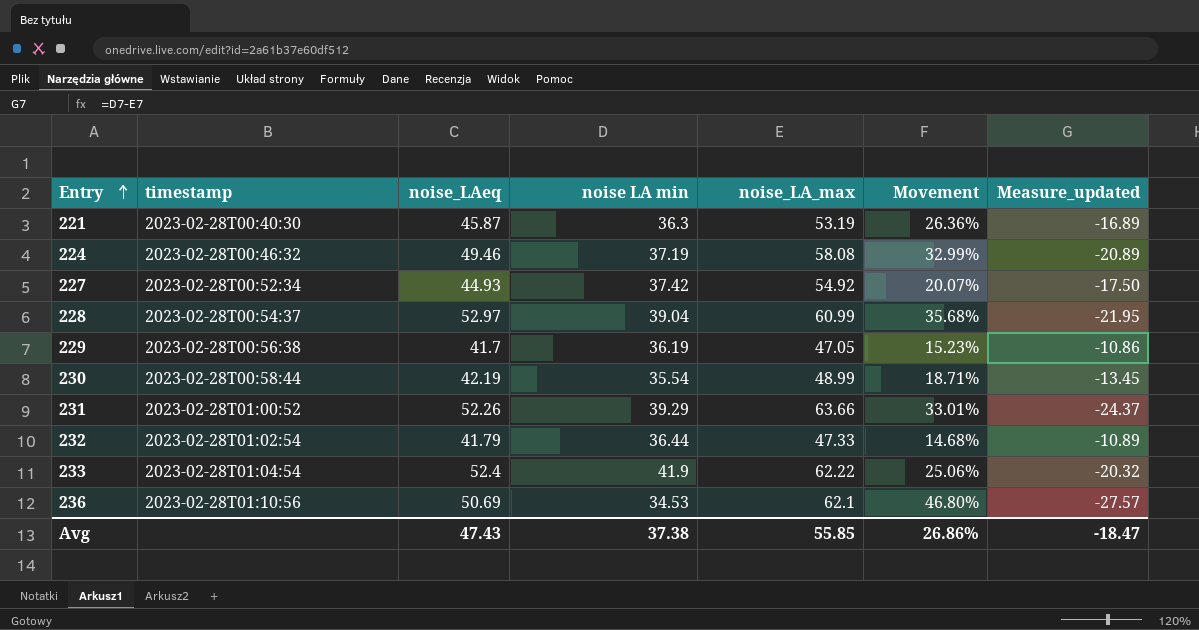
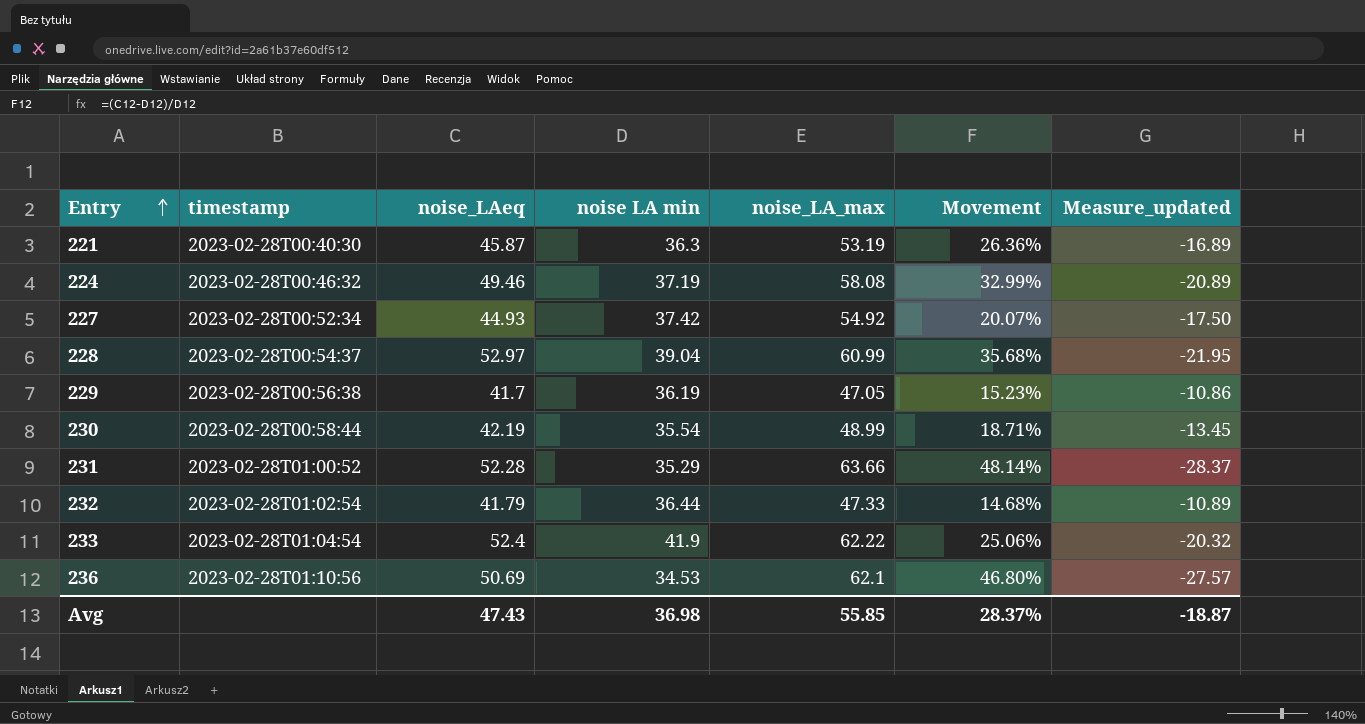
231 | noise_LAeq: 52.26 -> 52.28
231 | noise LA min: 39.29 -> 35.29
231 | Movement: 33.01% -> 48.14%
231 | Measure_updated: -24.37 -> -28.37
Avg | noise LA min: 37.38 -> 36.98
Avg | Movement: 26.86% -> 28.37%
Avg | Measure_updated: -18.47 -> -18.87

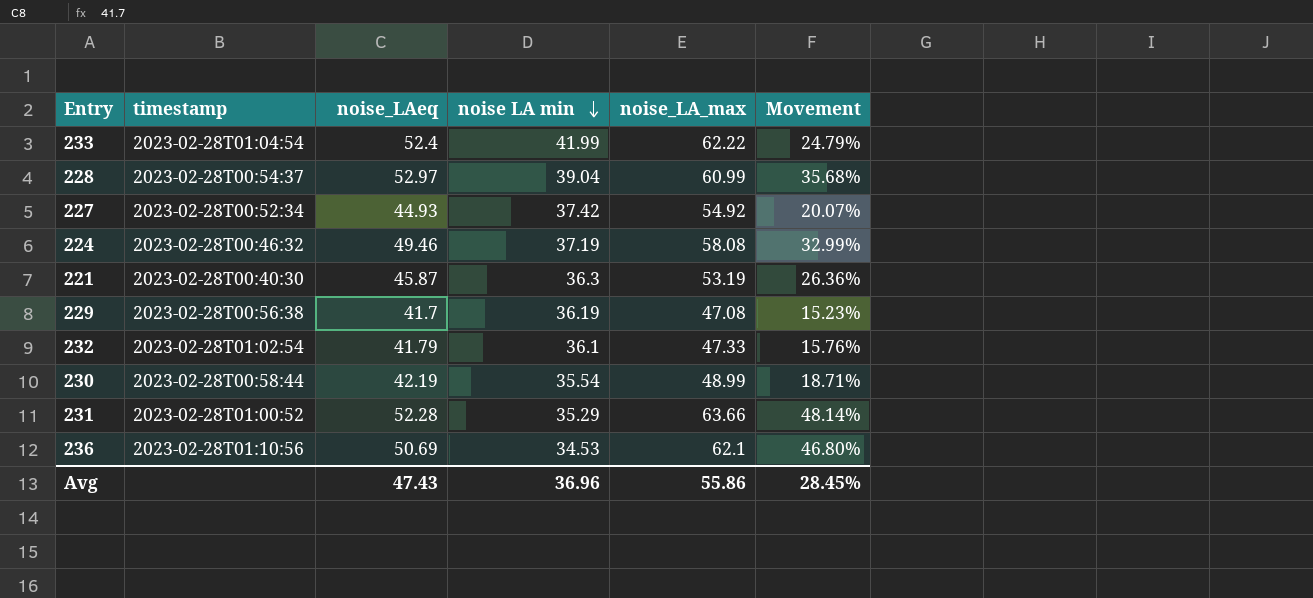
row order: Entry ascending -> noise LA min descending
column Measure_updated | formula: [noise LA min] - [noise_LA_max] -> none
233 | noise LA min: 41.9 -> 41.99
233 | Movement: 25.06% -> 24.79%
229 | noise_LA_max: 47.05 -> 47.08
232 | noise LA min: 36.44 -> 36.1
232 | Movement: 14.68% -> 15.76%
Avg | noise LA min: 36.98 -> 36.96
Avg | noise_LA_max: 55.85 -> 55.86
Avg | Movement: 28.37% -> 28.45%

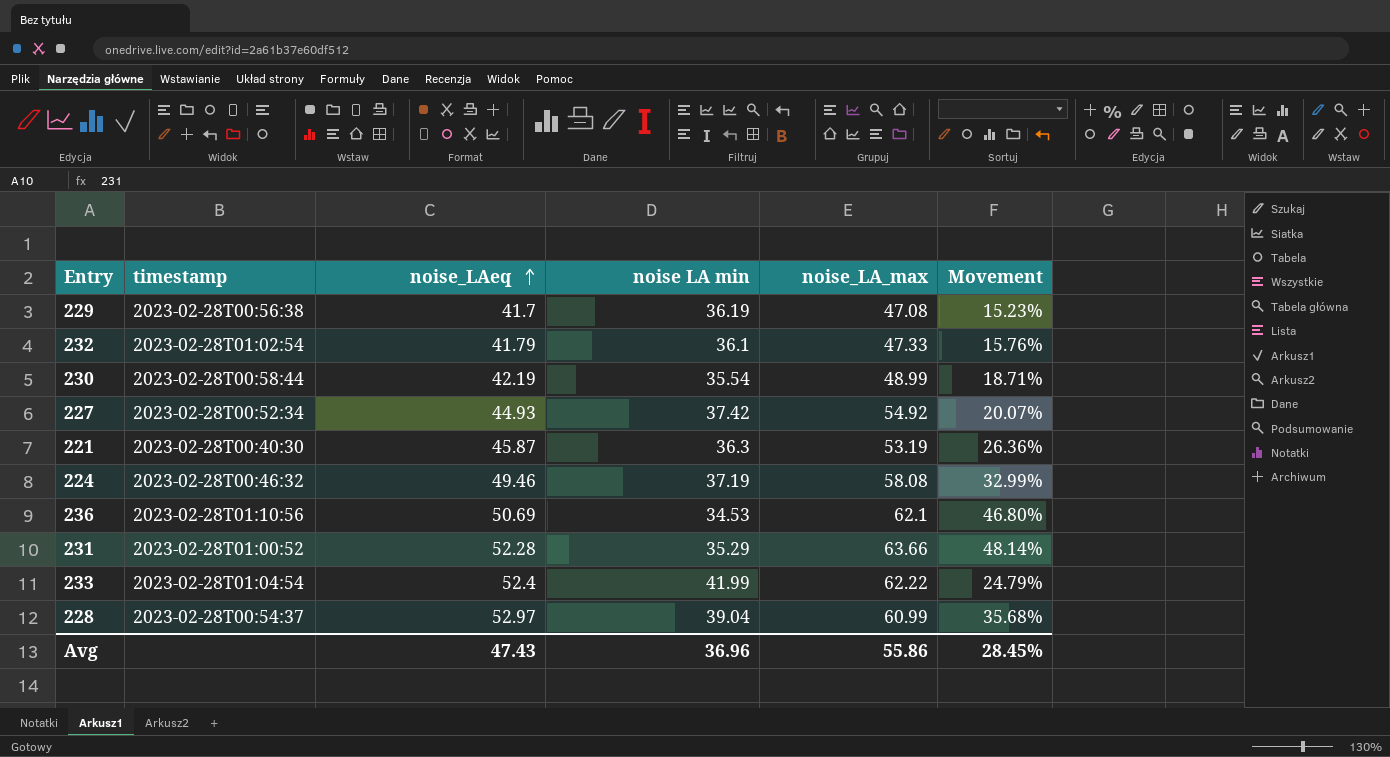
row order: noise LA min descending -> noise_LAeq ascending

